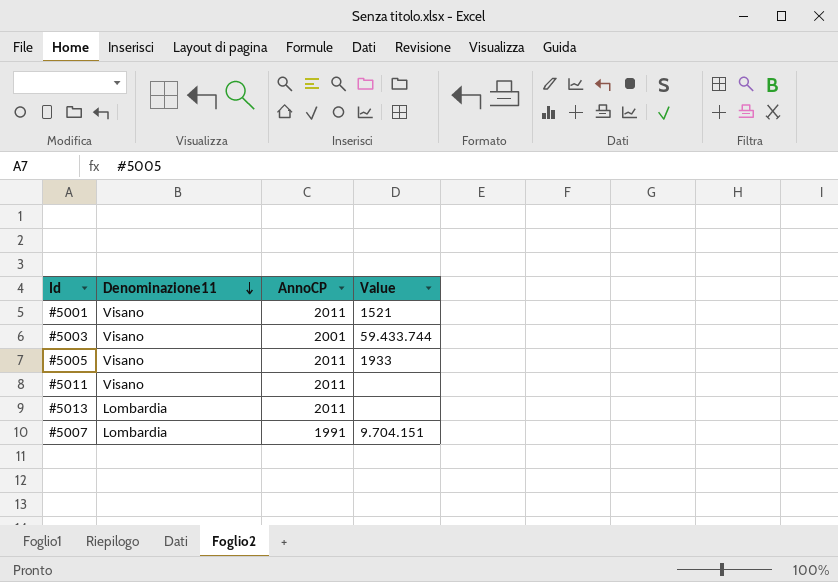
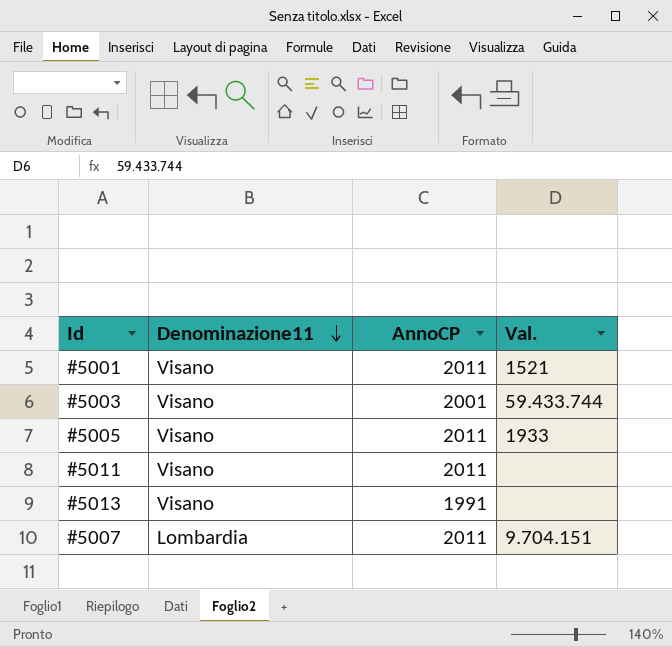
column name: Value -> Val.
#5013 | Denominazione11: Lombardia -> Visano
#5013 | AnnoCP: 2011 -> 1991
#5007 | AnnoCP: 1991 -> 2011

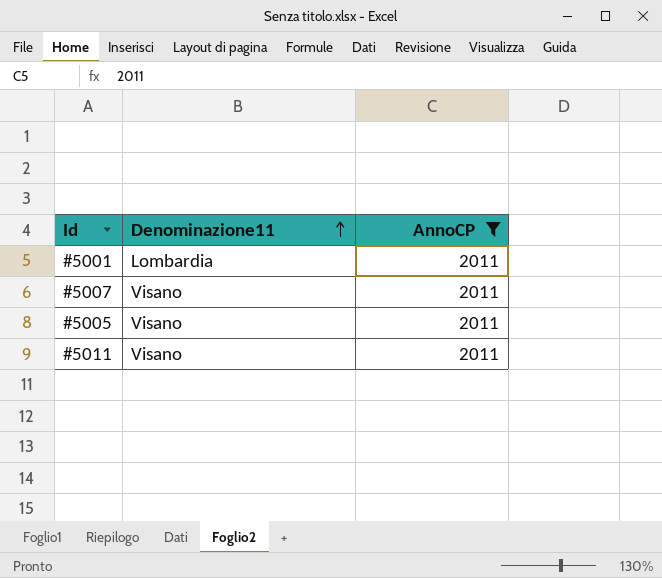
filter: none -> AnnoCP = 2011
row order: Denominazione11 descending -> Denominazione11 ascending
column Val. | position: 4 -> none
#5001 | Denominazione11: Visano -> Lombardia
#5007 | Denominazione11: Lombardia -> Visano

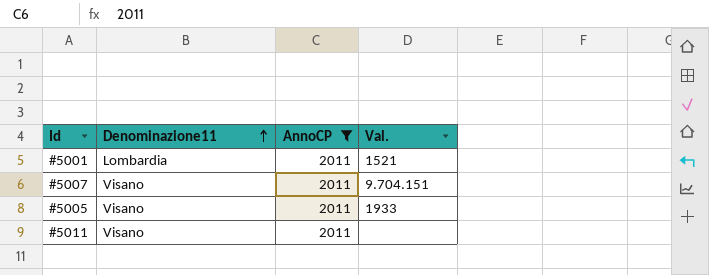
column Val. | position: none -> 4

